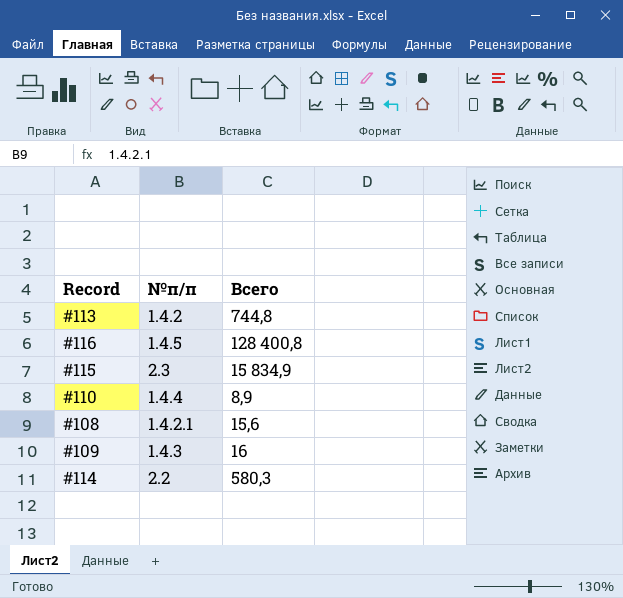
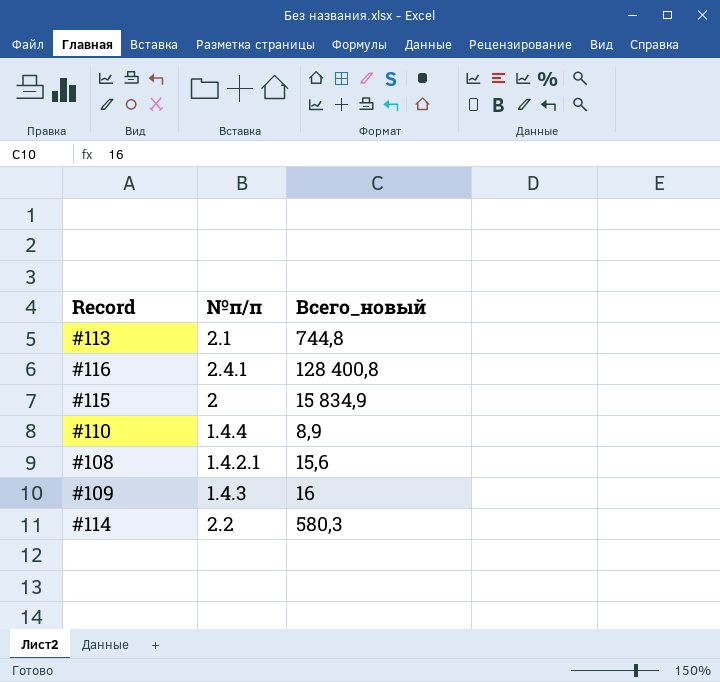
column name: Всего -> Всего_новый
#113 | №п/п: 1.4.2 -> 2.1
#116 | №п/п: 1.4.5 -> 2.4.1
#115 | №п/п: 2.3 -> 2

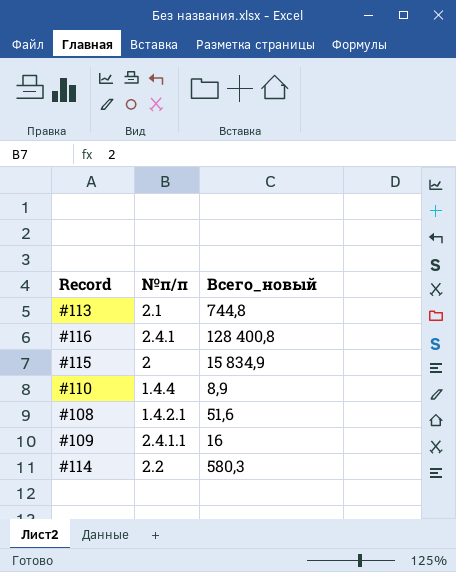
#108 | Всего_новый: 15,6 -> 51,6
#109 | №п/п: 1.4.3 -> 2.4.1.1

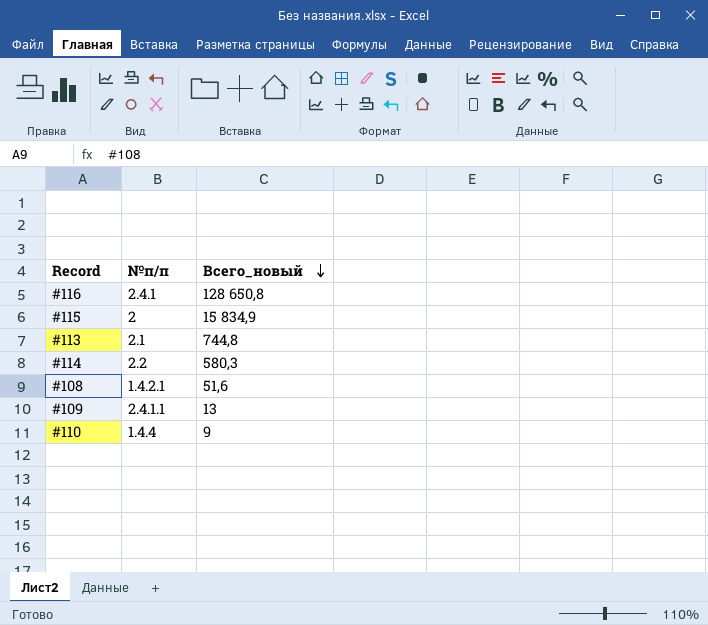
row order: none -> Всего_новый descending
#116 | Всего_новый: 128 400,8 -> 128 650,8
#109 | Всего_новый: 16 -> 13
#110 | Всего_новый: 8,9 -> 9

